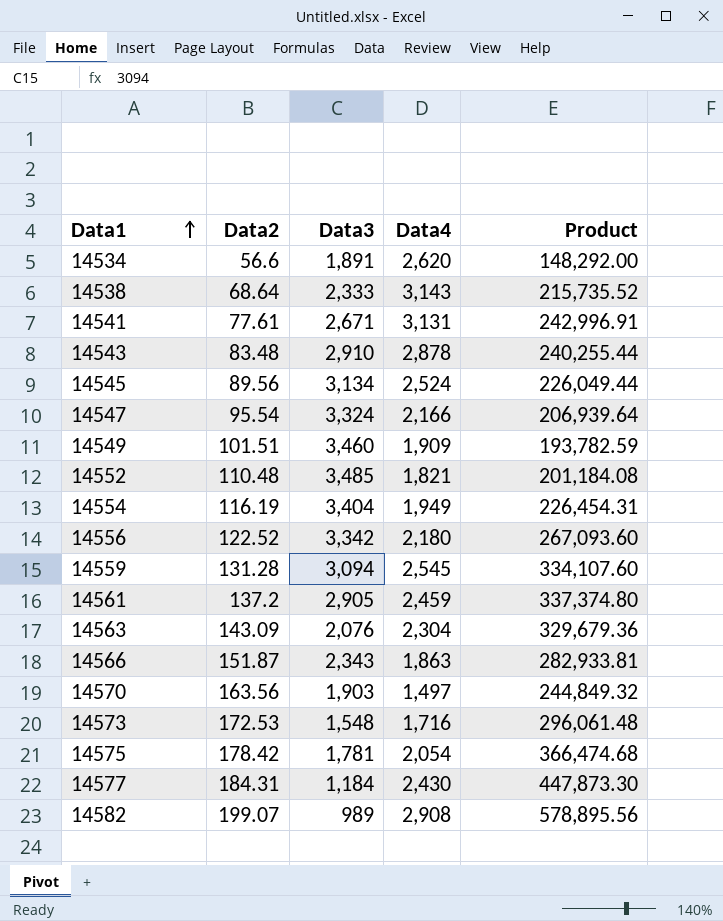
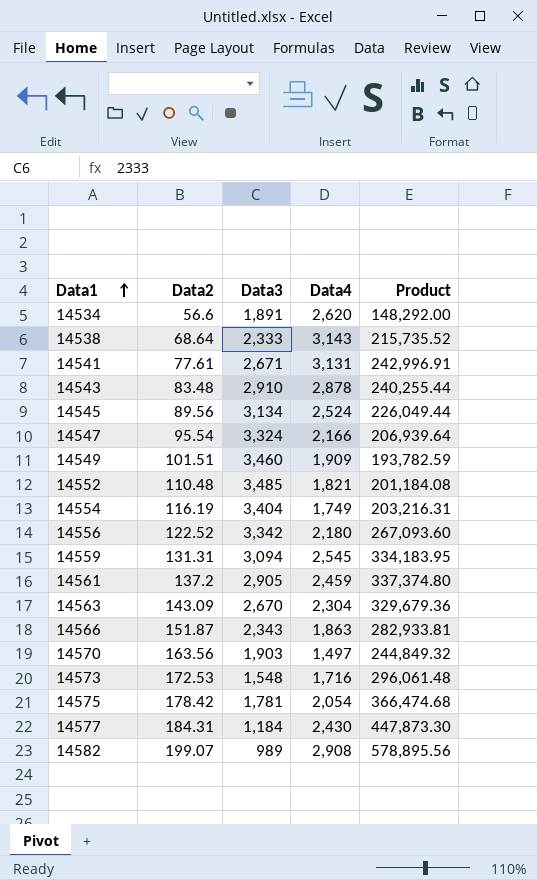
14554 | Data4: 1,949 -> 1,749
14554 | Product: 226,454.31 -> 203,216.31
14559 | Data2: 131.28 -> 131.31
14559 | Product: 334,107.60 -> 334,183.95
14563 | Data3: 2,076 -> 2,670

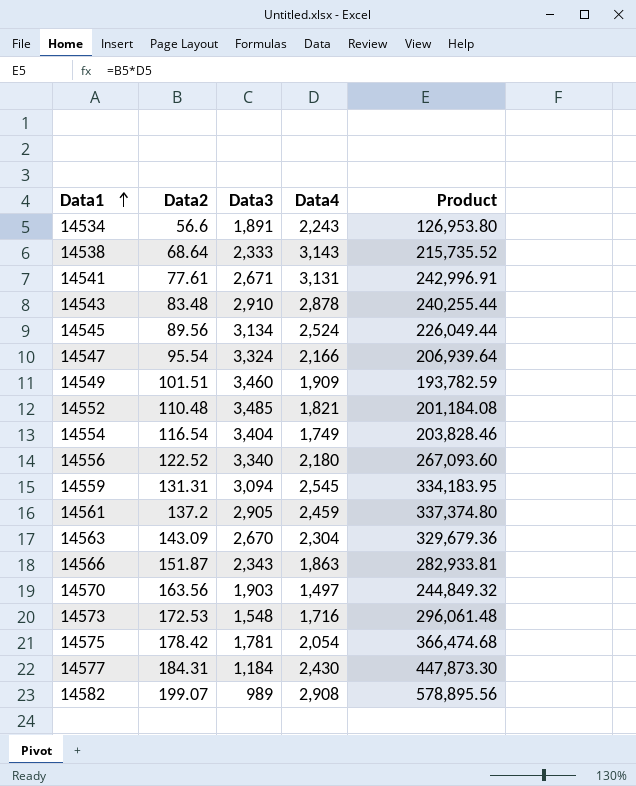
14534 | Data4: 2,620 -> 2,243
14534 | Product: 148,292.00 -> 126,953.80
14554 | Data2: 116.19 -> 116.54
14554 | Product: 203,216.31 -> 203,828.46
14556 | Data3: 3,342 -> 3,340

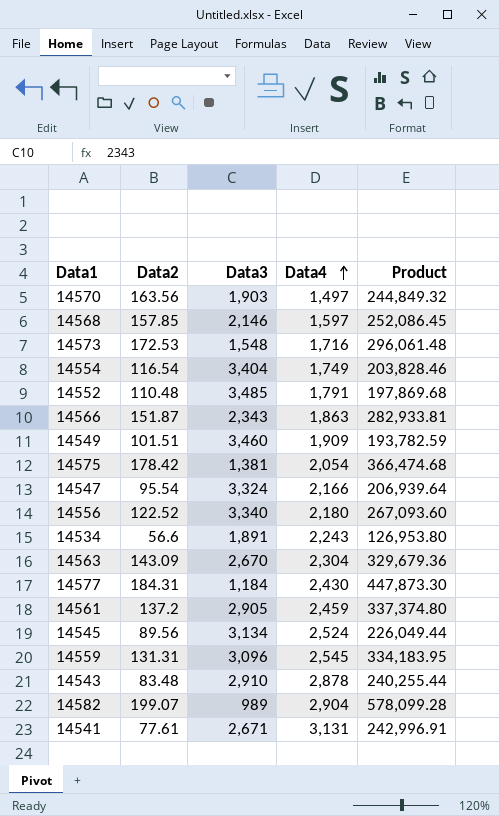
row order: Data1 ascending -> Data4 ascending
row 14538: 68.64 | 2,333 | 3,143 | 215,735.52 -> none
row 14568: none -> 157.85 | 2,146 | 1,597 | 252,086.45
14552 | Data4: 1,821 -> 1,791
14552 | Product: 201,184.08 -> 197,869.68
14575 | Data3: 1,781 -> 1,381
14559 | Data3: 3,094 -> 3,096
14582 | Data4: 2,908 -> 2,904
14582 | Product: 578,895.56 -> 578,099.28

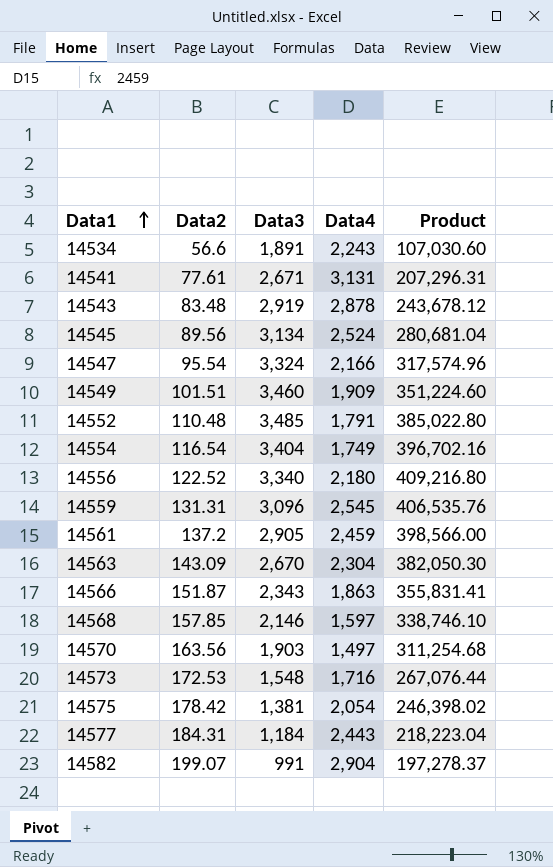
row order: Data4 ascending -> Data1 ascending
column Product | formula: [Data2] * [Data4] -> [Data2] * [Data3]
14543 | Data3: 2,910 -> 2,919
14577 | Data4: 2,430 -> 2,443
14582 | Data3: 989 -> 991

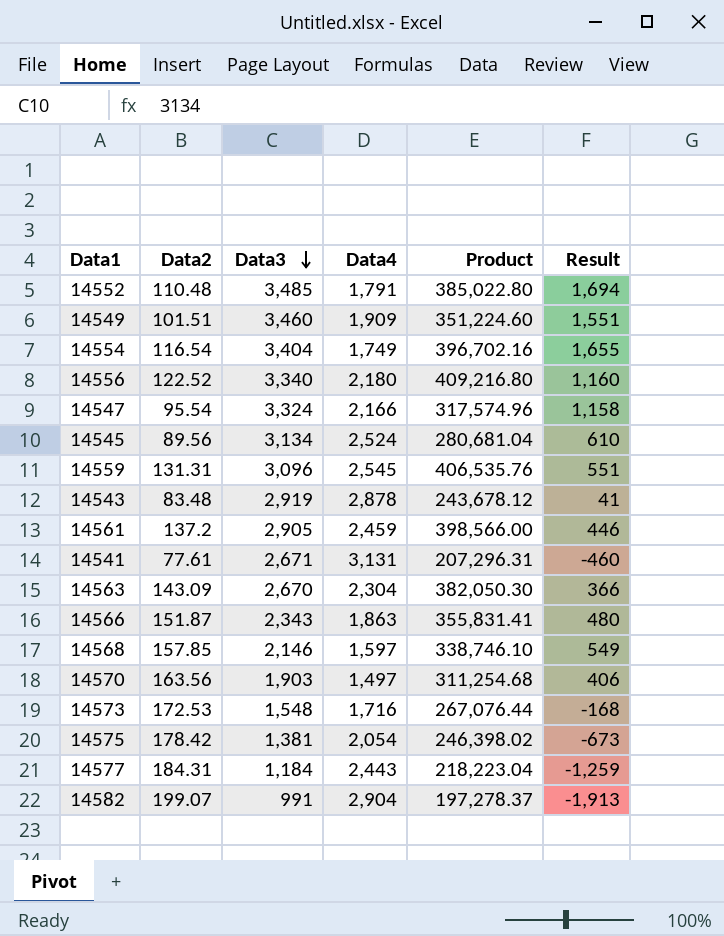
row order: Data1 ascending -> Data3 descending
column Result | formula: none -> [Data3] - [Data4]
row 14534: 56.6 | 1,891 | 2,243 | 107,030.60 -> none

